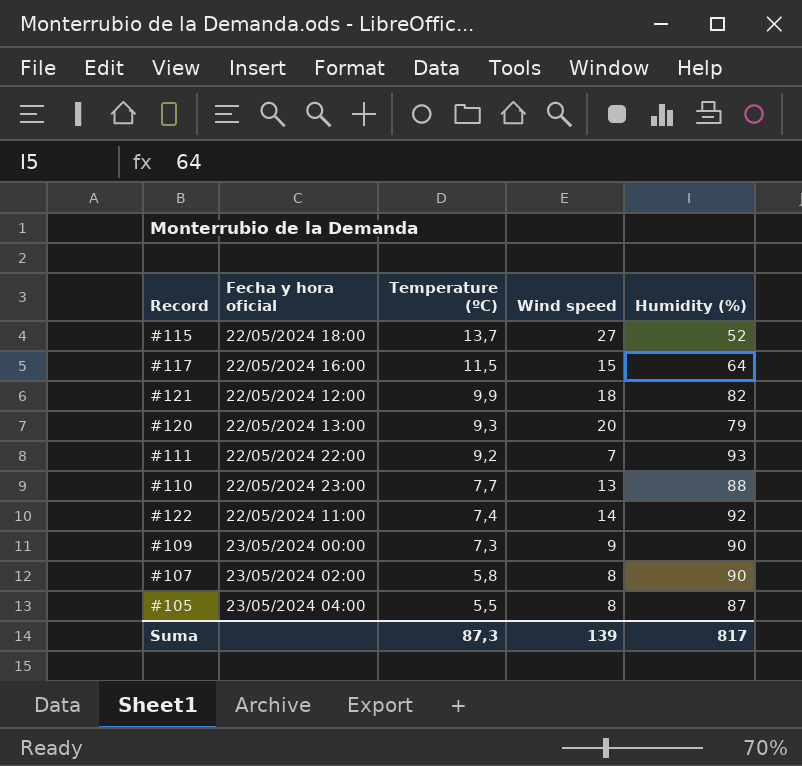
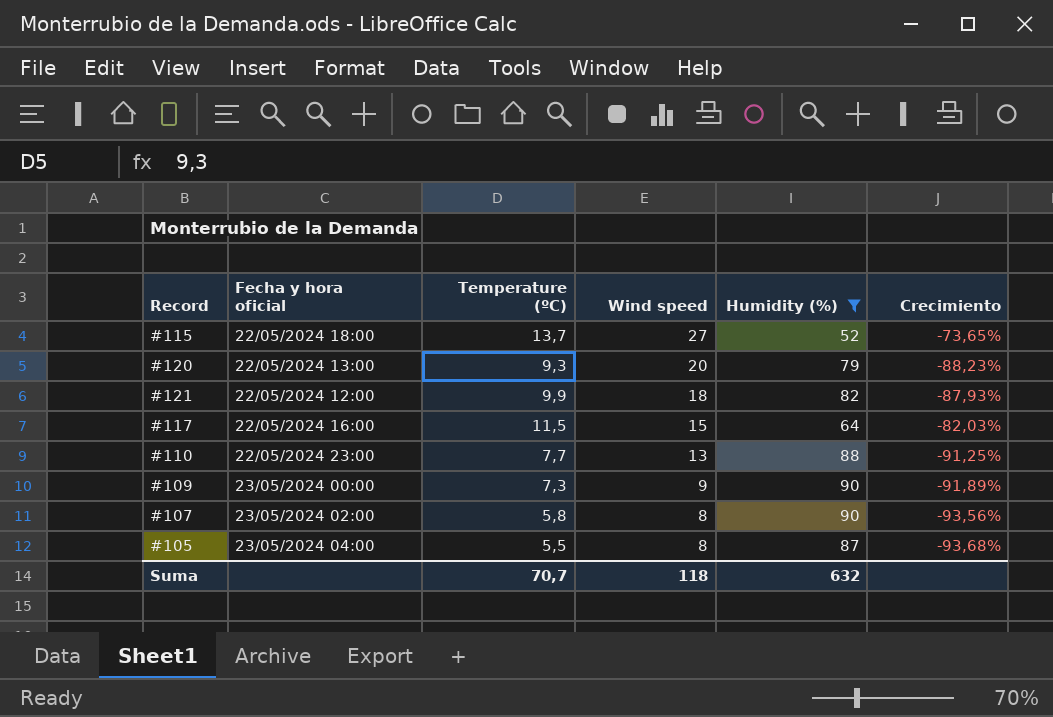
filter: none -> Humidity (%) <= 90
row order: Temperature (ºC) descending -> Wind speed descending
column Crecimiento | formula: none -> ([Temperature (ºC)] - [Humidity (%)]) / [Humidity (%)]
Suma | Temperature (ºC): 87,3 -> 70,7
Suma | Wind speed: 139 -> 118
Suma | Humidity (%): 817 -> 632

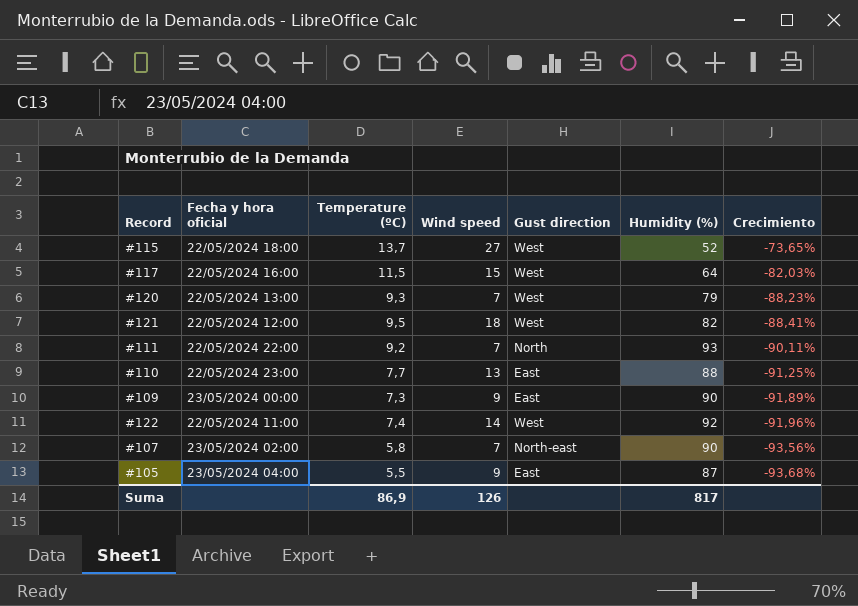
filter: Humidity (%) <= 90 -> none
row order: Wind speed descending -> Crecimiento descending
column Gust direction | position: none -> 5
#120 | Wind speed: 20 -> 7
#121 | Temperature (ºC): 9,9 -> 9,5
#121 | Crecimiento: -87,93% -> -88,41%
#107 | Wind speed: 8 -> 7
#105 | Wind speed: 8 -> 9
Suma | Temperature (ºC): 70,7 -> 86,9
Suma | Wind speed: 118 -> 126
Suma | Humidity (%): 632 -> 817

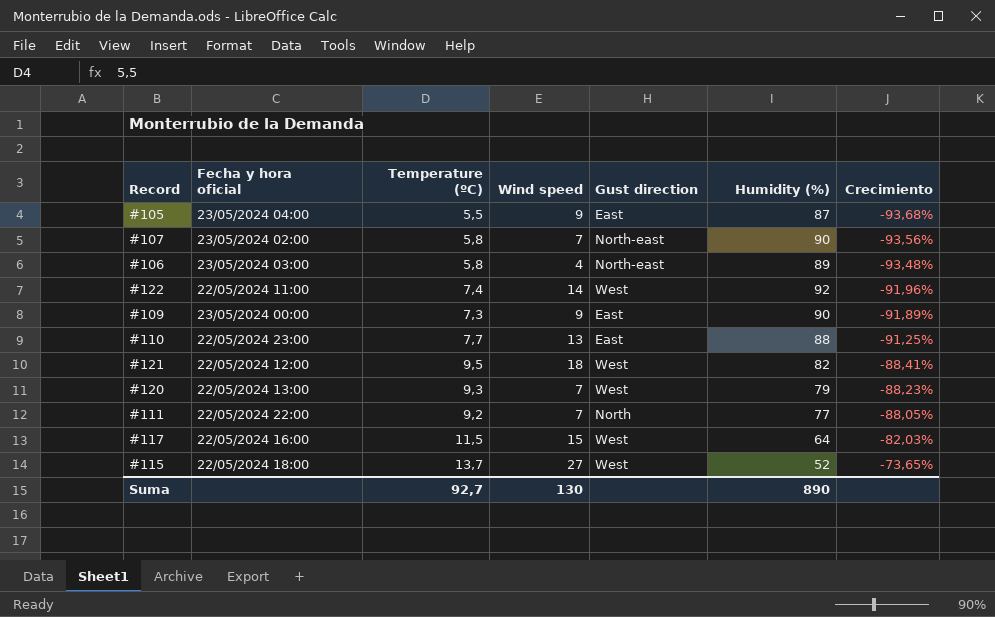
row order: Crecimiento descending -> Crecimiento ascending
row #106: none -> 23/05/2024 03:00 | 5,8 | 4 | North-east | 89 | -93,48%
#111 | Humidity (%): 93 -> 77
#111 | Crecimiento: -90,11% -> -88,05%
Suma | Temperature (ºC): 86,9 -> 92,7
Suma | Wind speed: 126 -> 130
Suma | Humidity (%): 817 -> 890

